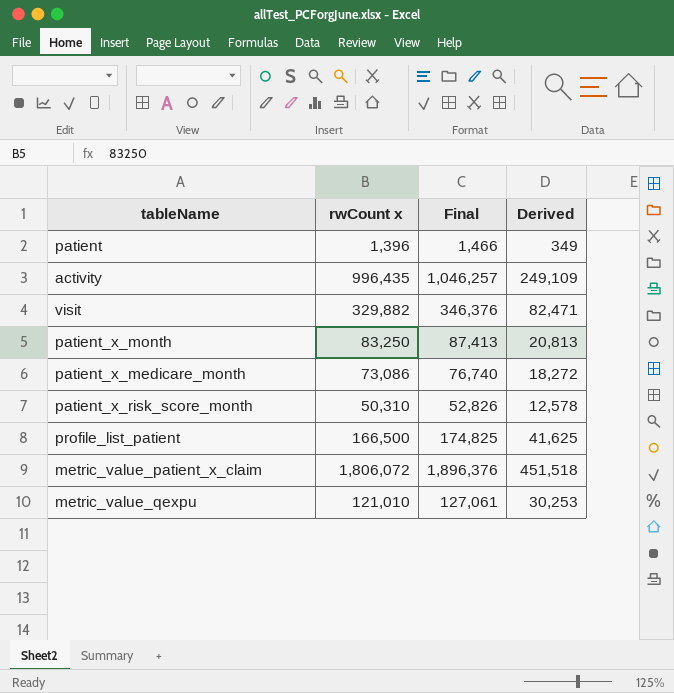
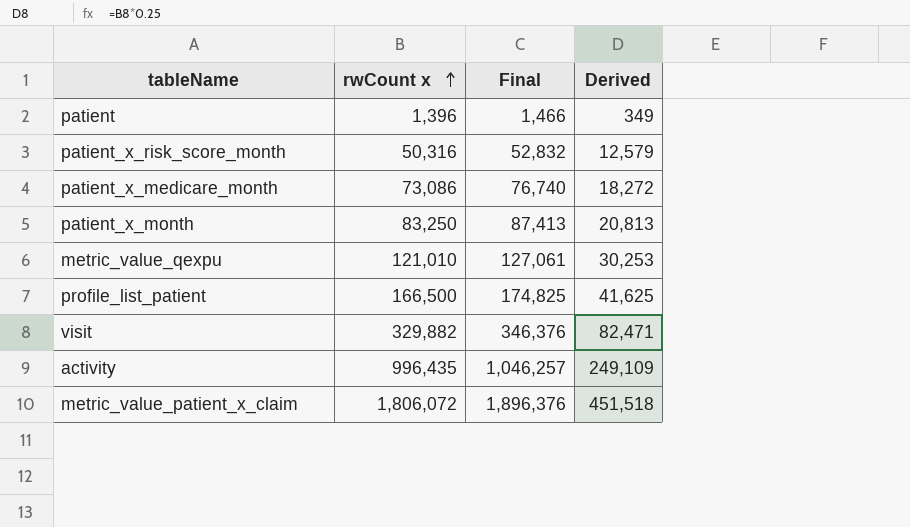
row order: none -> rwCount x ascending
patient_x_risk_score_month | rwCount x: 50,310 -> 50,316
patient_x_risk_score_month | Final: 52,826 -> 52,832
patient_x_risk_score_month | Derived: 12,578 -> 12,579

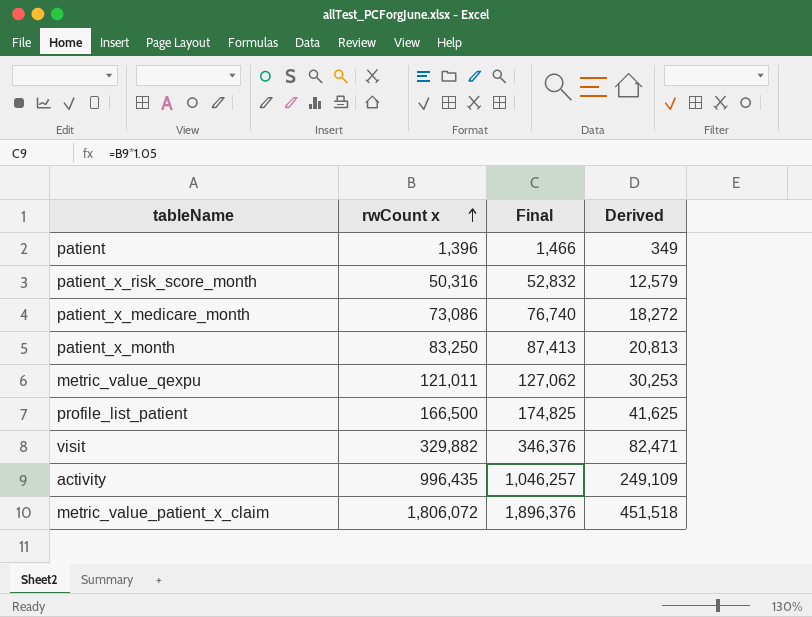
metric_value_qexpu | rwCount x: 121,010 -> 121,011
metric_value_qexpu | Final: 127,061 -> 127,062

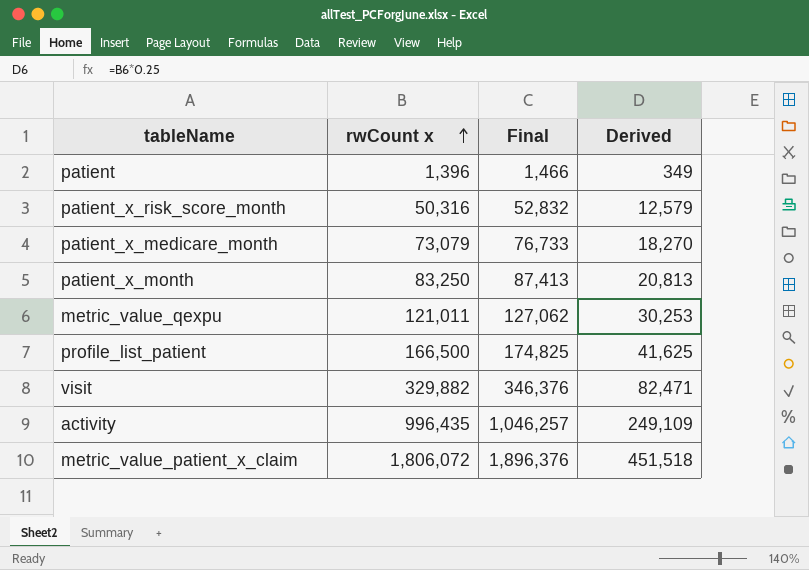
patient_x_medicare_month | rwCount x: 73,086 -> 73,079
patient_x_medicare_month | Final: 76,740 -> 76,733
patient_x_medicare_month | Derived: 18,272 -> 18,270

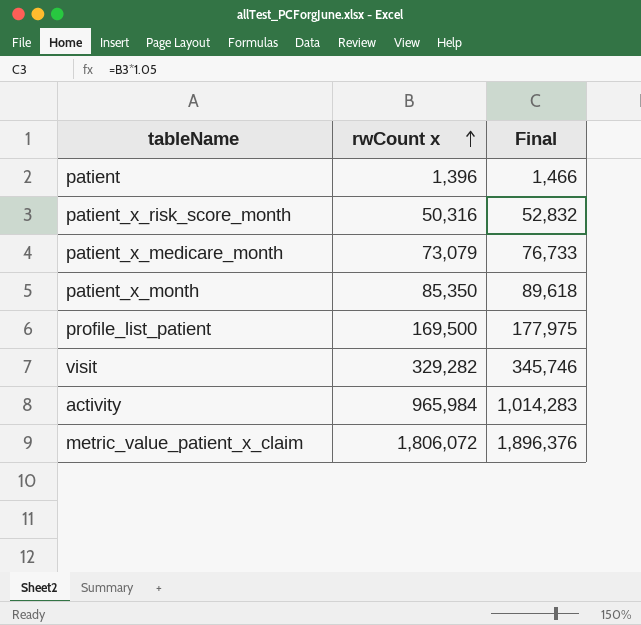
column Derived | formula: [rwCount x] * 0.25 -> none
row metric_value_qexpu: 121,011 | 127,062 | 30,253 -> none
patient_x_month | rwCount x: 83,250 -> 85,350
patient_x_month | Final: 87,413 -> 89,618
profile_list_patient | rwCount x: 166,500 -> 169,500
profile_list_patient | Final: 174,825 -> 177,975
visit | rwCount x: 329,882 -> 329,282
visit | Final: 346,376 -> 345,746
activity | rwCount x: 996,435 -> 965,984
activity | Final: 1,046,257 -> 1,014,283

